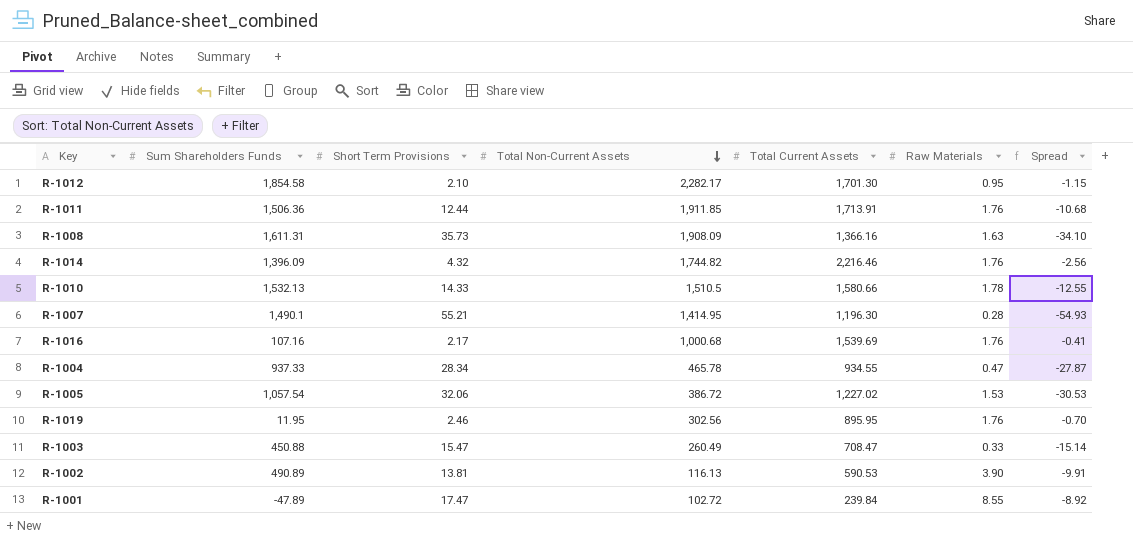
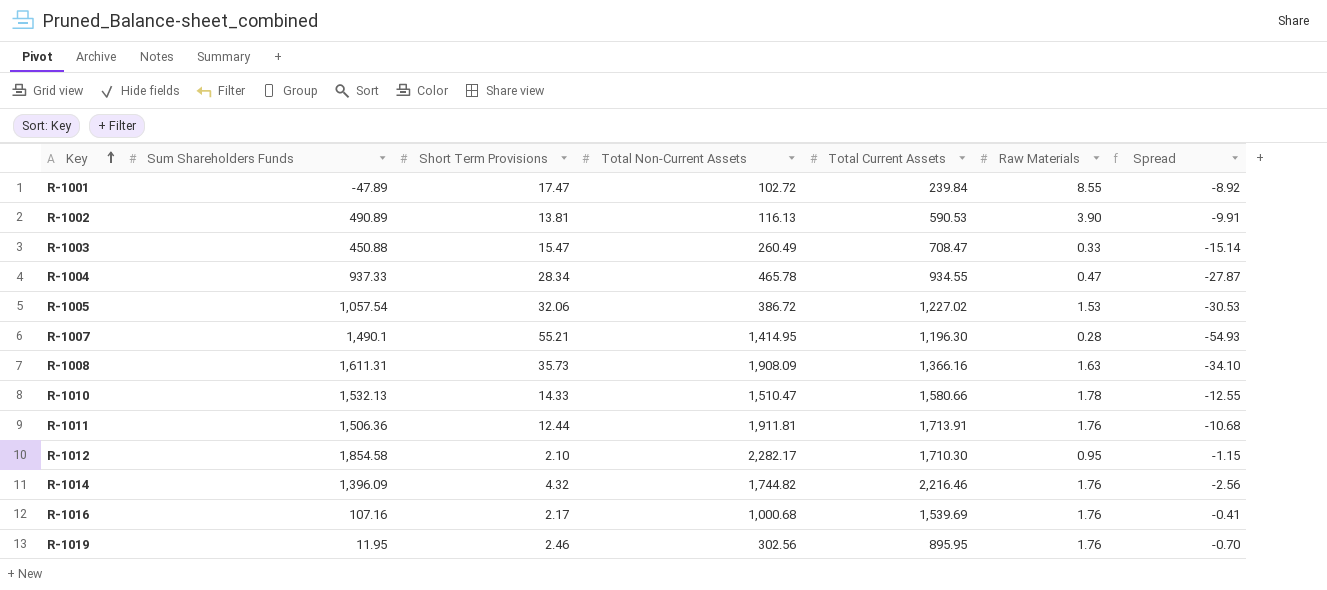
row order: Total Non-Current Assets descending -> Key ascending
R-1010 | Total Non-Current Assets: 1,510.5 -> 1,510.47
R-1011 | Total Non-Current Assets: 1,911.85 -> 1,911.81
R-1012 | Total Current Assets: 1,701.30 -> 1,710.30

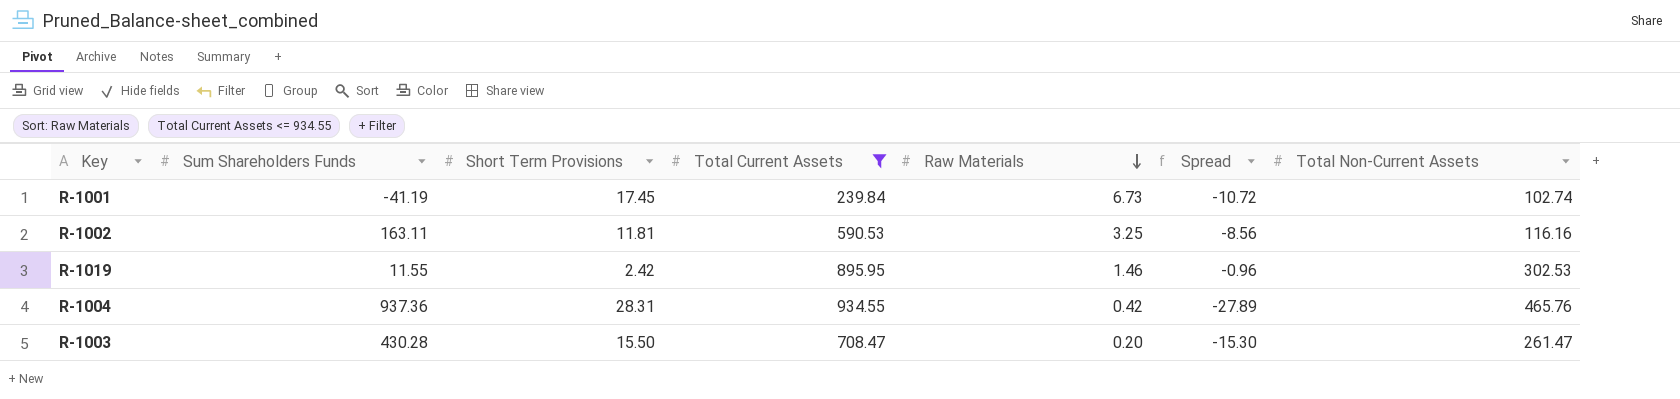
filter: none -> Total Current Assets <= 934.55
row order: Key ascending -> Raw Materials descending
column Total Non-Current Assets | position: 4 -> 7
R-1001 | Sum Shareholders Funds: -47.89 -> -41.19
R-1001 | Short Term Provisions: 17.47 -> 17.45
R-1001 | Raw Materials: 8.55 -> 6.73
R-1001 | Spread: -8.92 -> -10.72
R-1001 | Total Non-Current Assets: 102.72 -> 102.74
R-1002 | Sum Shareholders Funds: 490.89 -> 163.11
R-1002 | Short Term Provisions: 13.81 -> 11.81
R-1002 | Raw Materials: 3.90 -> 3.25
R-1002 | Spread: -9.91 -> -8.56
R-1002 | Total Non-Current Assets: 116.13 -> 116.16
R-1019 | Sum Shareholders Funds: 11.95 -> 11.55
R-1019 | Short Term Provisions: 2.46 -> 2.42
R-1019 | Raw Materials: 1.76 -> 1.46
R-1019 | Spread: -0.70 -> -0.96
R-1019 | Total Non-Current Assets: 302.56 -> 302.53
R-1004 | Sum Shareholders Funds: 937.33 -> 937.36
R-1004 | Short Term Provisions: 28.34 -> 28.31
R-1004 | Raw Materials: 0.47 -> 0.42
R-1004 | Spread: -27.87 -> -27.89
R-1004 | Total Non-Current Assets: 465.78 -> 465.76
R-1003 | Sum Shareholders Funds: 450.88 -> 430.28
R-1003 | Short Term Provisions: 15.47 -> 15.50
R-1003 | Raw Materials: 0.33 -> 0.20
R-1003 | Spread: -15.14 -> -15.30
R-1003 | Total Non-Current Assets: 260.49 -> 261.47

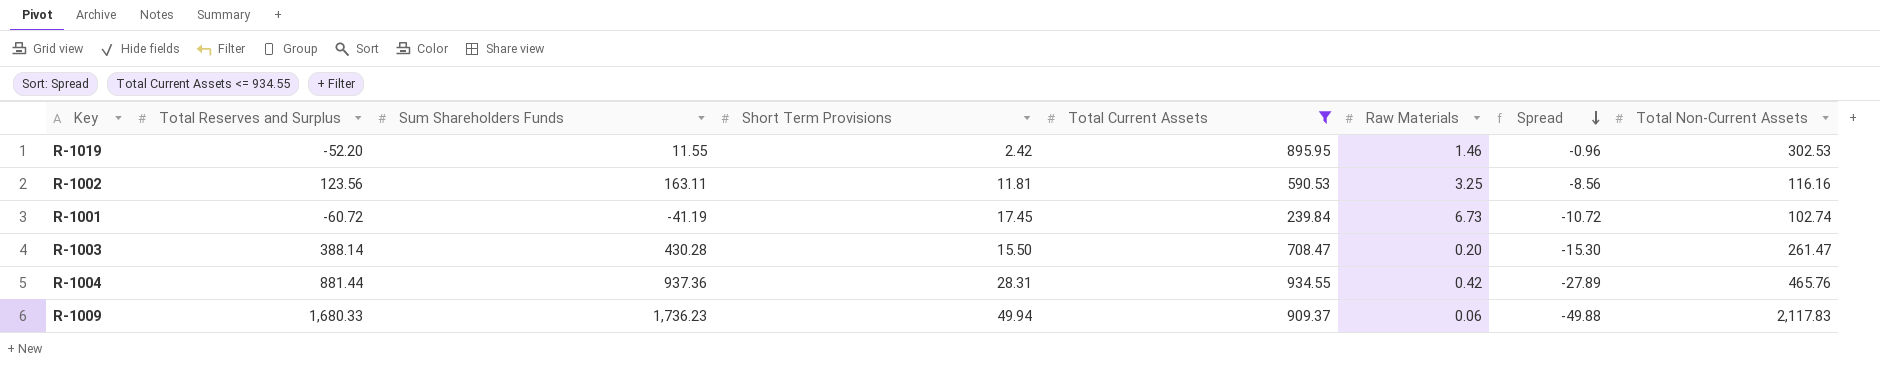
row order: Raw Materials descending -> Spread descending
column Total Reserves and Surplus | position: none -> 2
row R-1009: none -> 1,680.33 | 1,736.23 | 49.94 | 909.37 | 0.06 | -49.88 | 2,117.83

